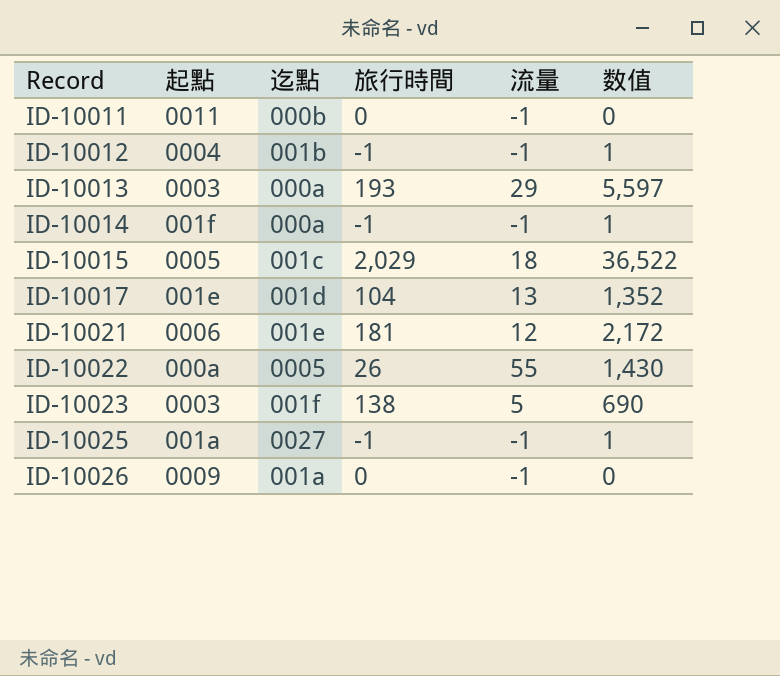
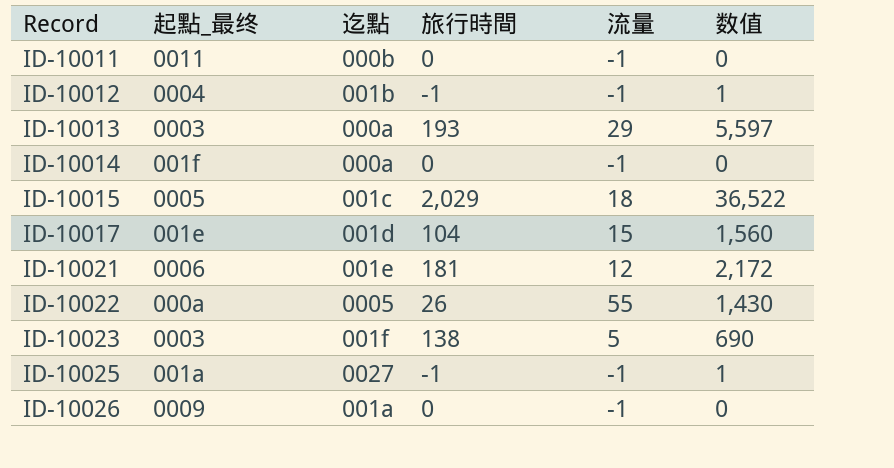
column name: 起點 -> 起點_最终
ID-10014 | 旅行時間: -1 -> 0
ID-10014 | 数值: 1 -> 0
ID-10017 | 流量: 13 -> 15
ID-10017 | 数值: 1,352 -> 1,560

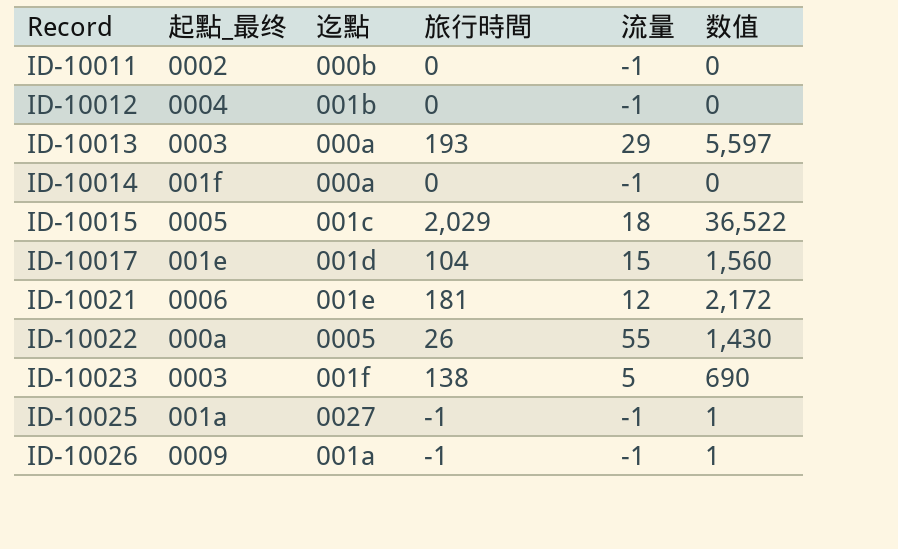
ID-10011 | 起點_最终: 0011 -> 0002
ID-10012 | 旅行時間: -1 -> 0
ID-10012 | 数值: 1 -> 0
ID-10026 | 旅行時間: 0 -> -1
ID-10026 | 数值: 0 -> 1

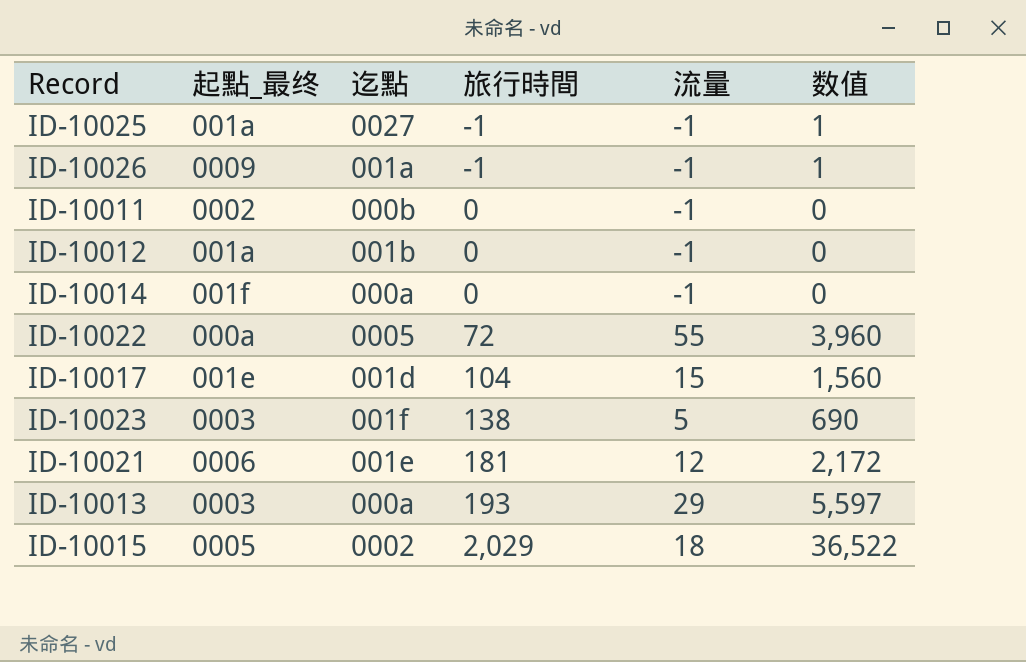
row order: Record ascending -> 旅行時間 ascending
ID-10012 | 起點_最终: 0004 -> 001a
ID-10022 | 旅行時間: 26 -> 72
ID-10022 | 数值: 1,430 -> 3,960
ID-10015 | 迄點: 001c -> 0002

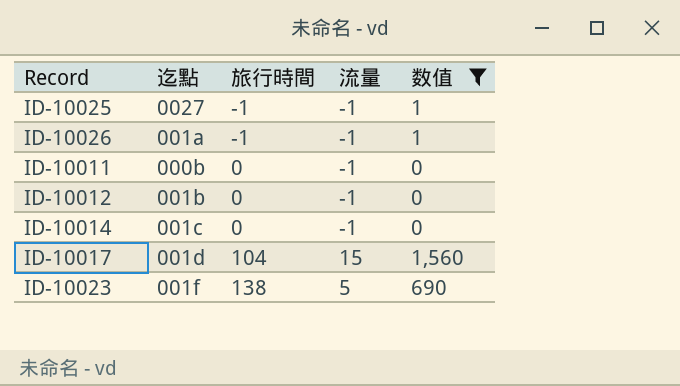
filter: none -> 数值 <= 1,560
column 起點_最终 | position: 2 -> none
ID-10014 | 迄點: 000a -> 001c

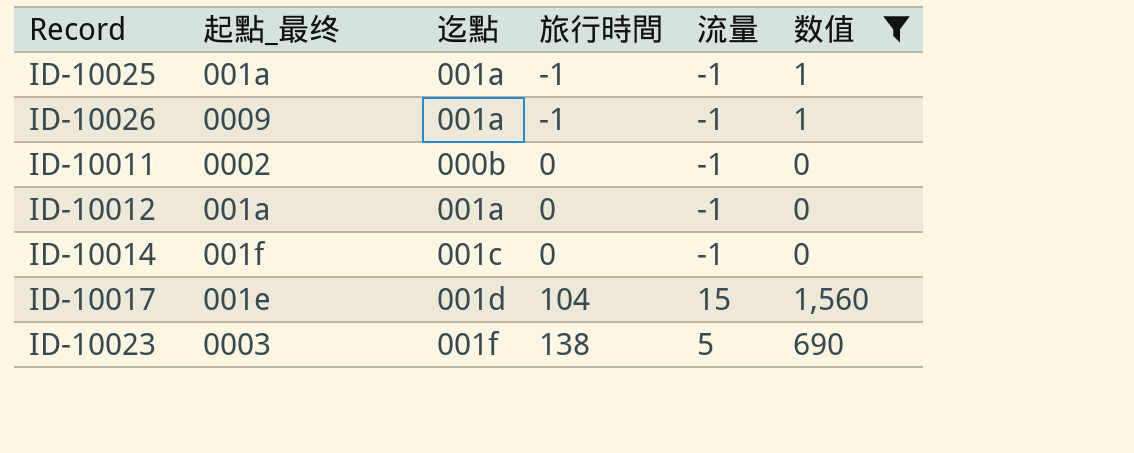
column 起點_最终 | position: none -> 2
ID-10025 | 迄點: 0027 -> 001a
ID-10012 | 迄點: 001b -> 001a

